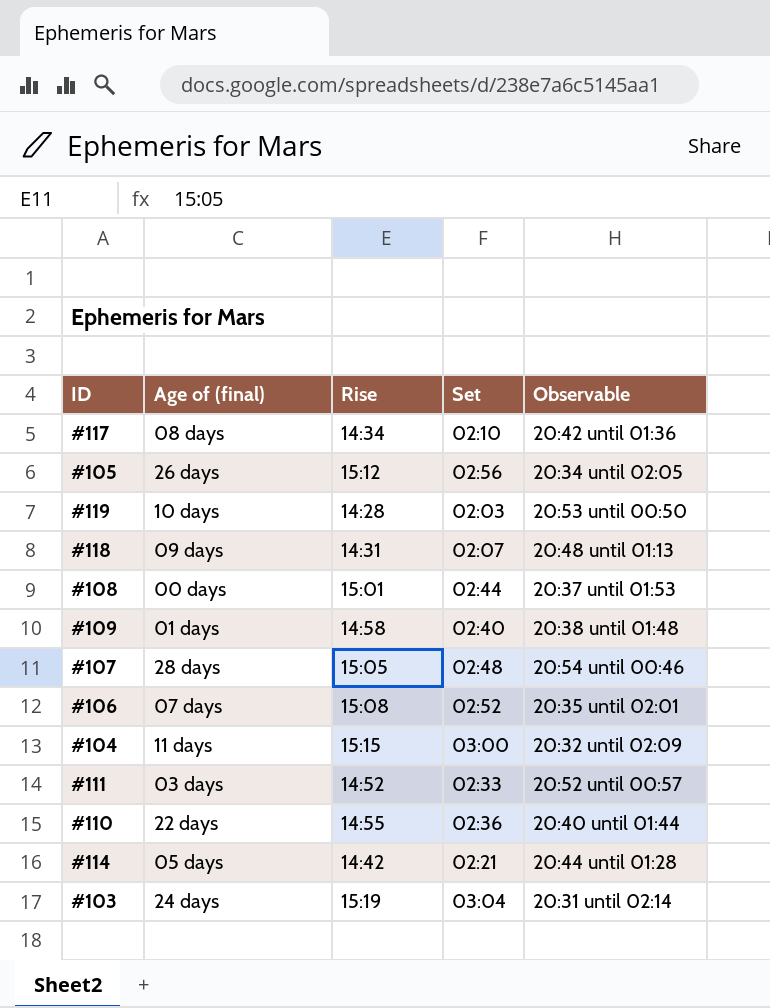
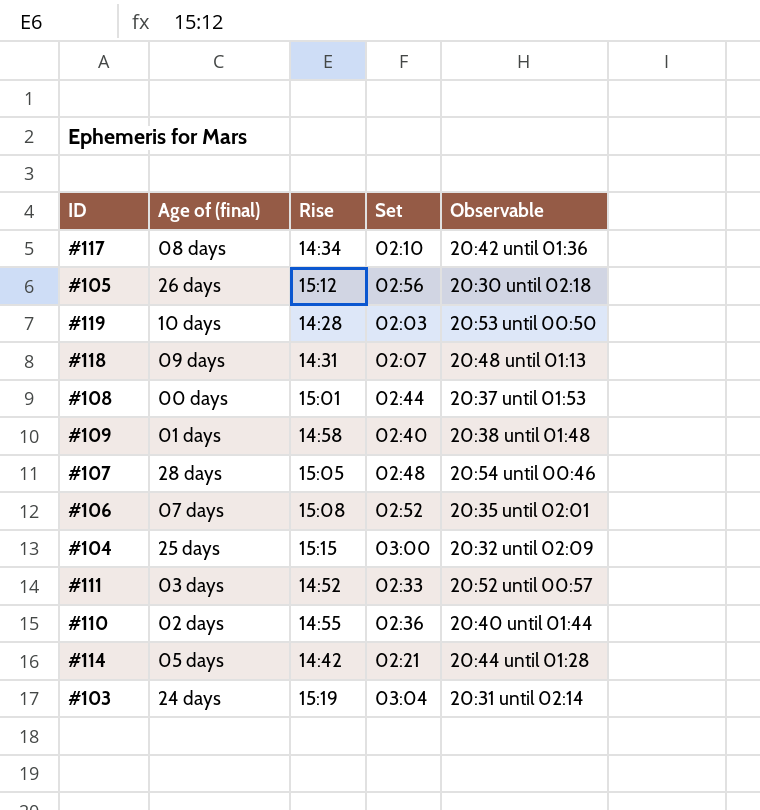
#105 | Observable: 20:34 until 02:05 -> 20:30 until 02:18
#104 | Age of (final): 11 days -> 25 days
#110 | Age of (final): 22 days -> 02 days

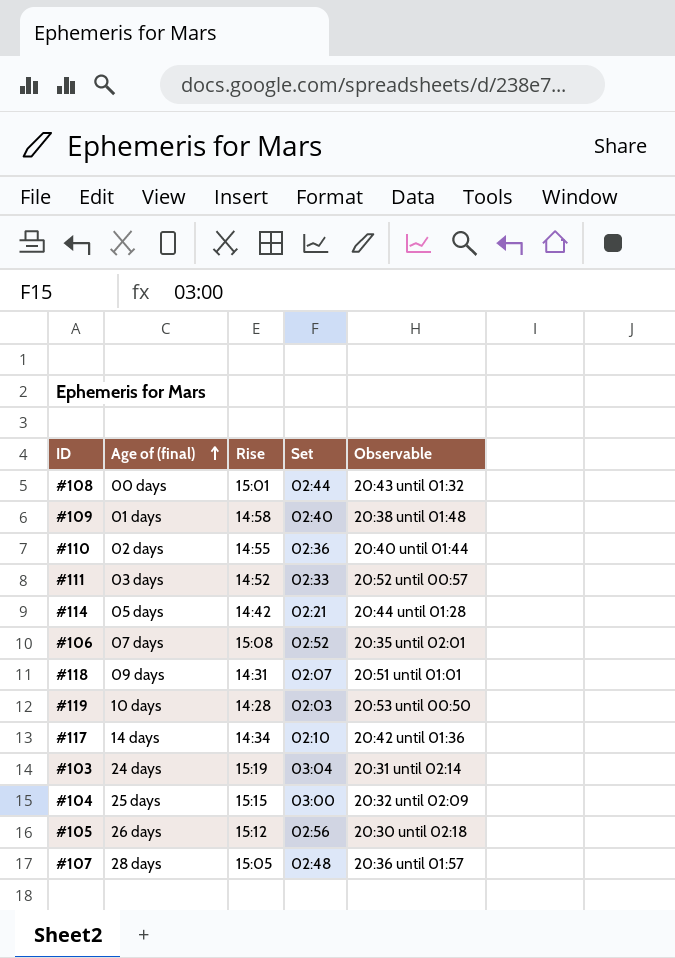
row order: none -> Age of (final) ascending
#108 | Observable: 20:37 until 01:53 -> 20:43 until 01:32
#118 | Observable: 20:48 until 01:13 -> 20:51 until 01:01
#117 | Age of (final): 08 days -> 14 days
#107 | Observable: 20:54 until 00:46 -> 20:36 until 01:57

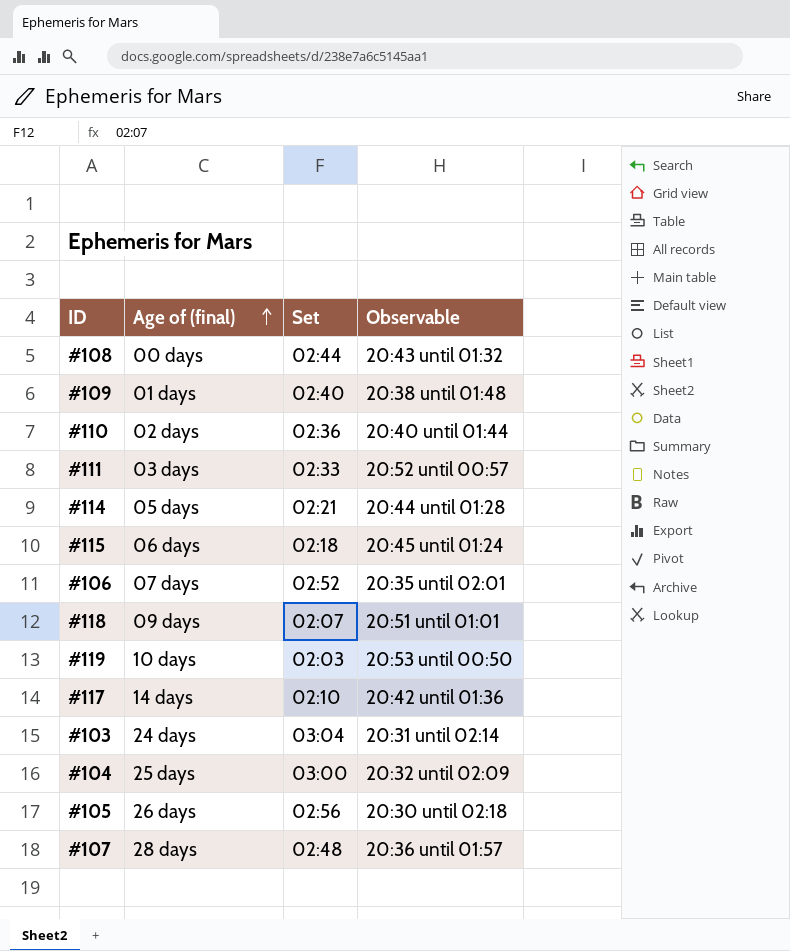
column Rise | position: 3 -> none
row #115: none -> 06 days | 02:18 | 20:45 until 01:24

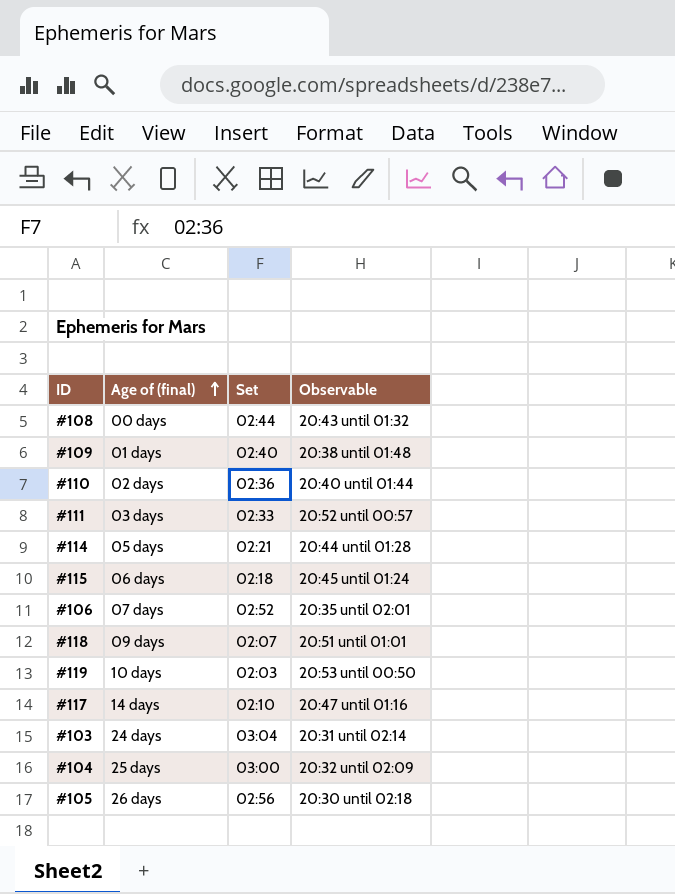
row #107: 28 days | 02:48 | 20:36 until 01:57 -> none
#117 | Observable: 20:42 until 01:36 -> 20:47 until 01:16

